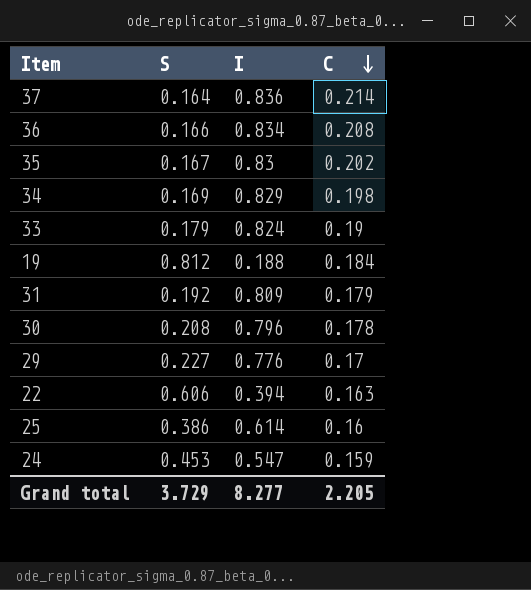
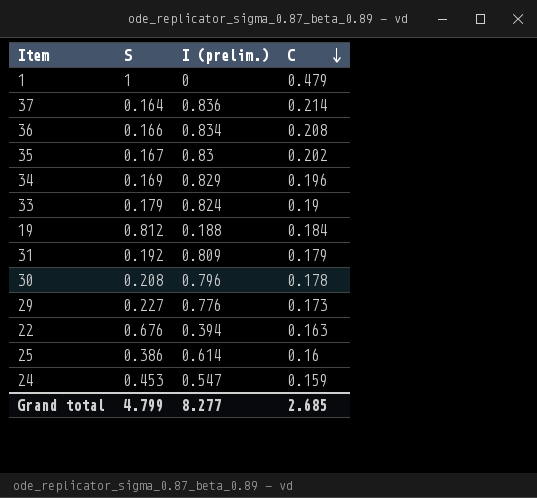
column name: I -> I (prelim.)
row 1: none -> 1 | 0 | 0.479
34 | C: 0.198 -> 0.196
29 | C: 0.17 -> 0.173
22 | S: 0.606 -> 0.676
Grand total | S: 3.729 -> 4.799
Grand total | C: 2.205 -> 2.685

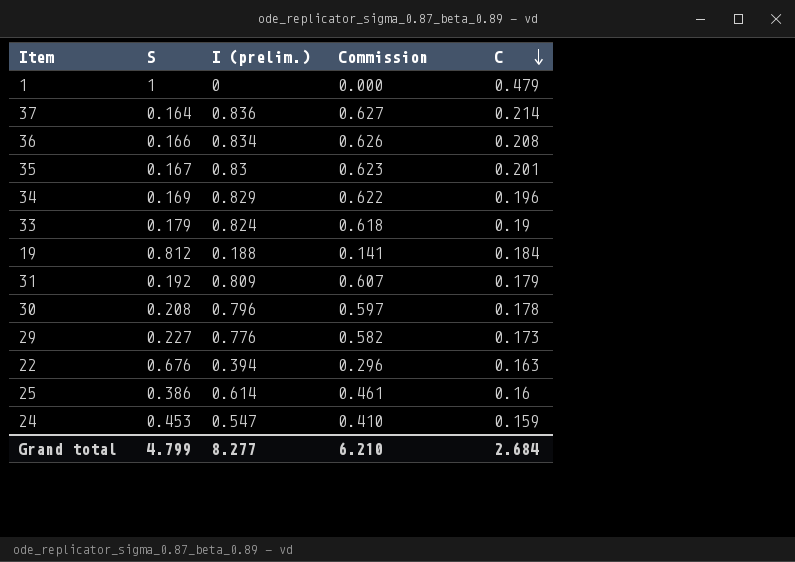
column Commission | formula: none -> [I (prelim.)] * 0.75
35 | C: 0.202 -> 0.201
Grand total | C: 2.685 -> 2.684

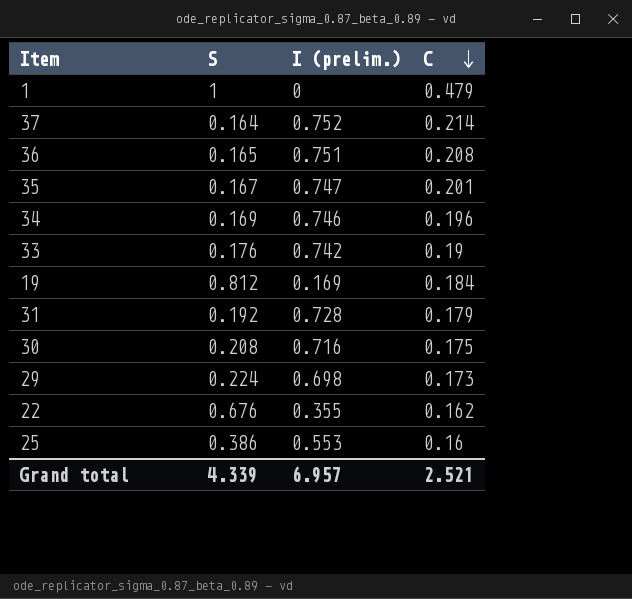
column Commission | formula: [I (prelim.)] * 0.75 -> none
row 24: 0.453 | 0.547 | 0.410 | 0.159 -> none
37 | I (prelim.): 0.836 -> 0.752
36 | S: 0.166 -> 0.165
36 | I (prelim.): 0.834 -> 0.751
35 | I (prelim.): 0.83 -> 0.747
34 | I (prelim.): 0.829 -> 0.746
33 | S: 0.179 -> 0.176
33 | I (prelim.): 0.824 -> 0.742
19 | I (prelim.): 0.188 -> 0.169
31 | I (prelim.): 0.809 -> 0.728
30 | I (prelim.): 0.796 -> 0.716
30 | C: 0.178 -> 0.175
29 | S: 0.227 -> 0.224
29 | I (prelim.): 0.776 -> 0.698
22 | I (prelim.): 0.394 -> 0.355
22 | C: 0.163 -> 0.162
25 | I (prelim.): 0.614 -> 0.553
Grand total | S: 4.799 -> 4.339
Grand total | I (prelim.): 8.277 -> 6.957
Grand total | C: 2.684 -> 2.521

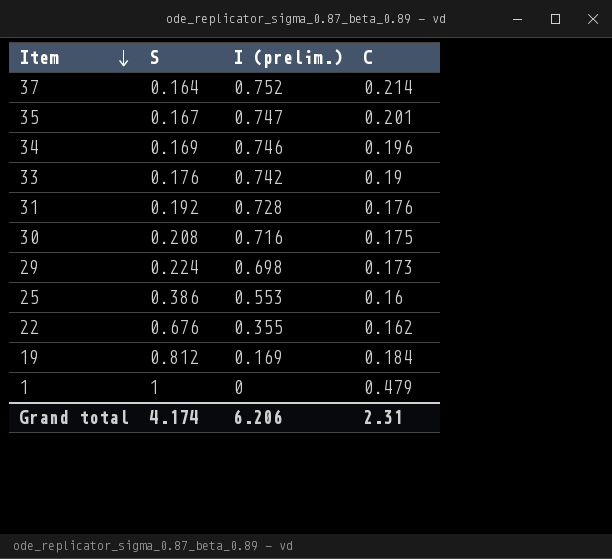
row order: C descending -> Item descending
row 36: 0.165 | 0.751 | 0.208 -> none
31 | C: 0.179 -> 0.176
Grand total | S: 4.339 -> 4.174
Grand total | I (prelim.): 6.957 -> 6.206
Grand total | C: 2.521 -> 2.31

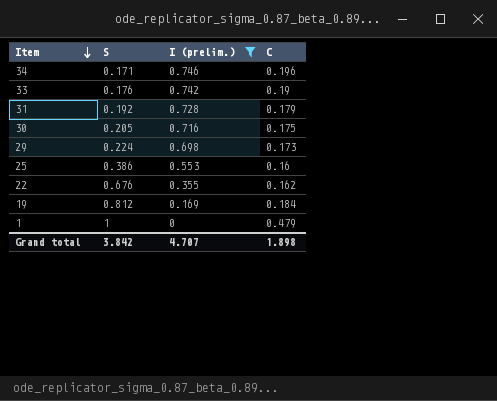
filter: none -> I (prelim.) <= 0.746
34 | S: 0.169 -> 0.171
31 | C: 0.176 -> 0.179
30 | S: 0.208 -> 0.205
Grand total | S: 4.174 -> 3.842
Grand total | I (prelim.): 6.206 -> 4.707
Grand total | C: 2.31 -> 1.898

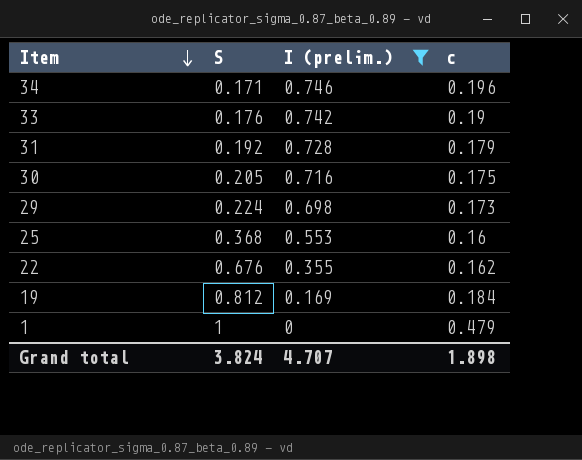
column name: C -> c
25 | S: 0.386 -> 0.368
Grand total | S: 3.842 -> 3.824

